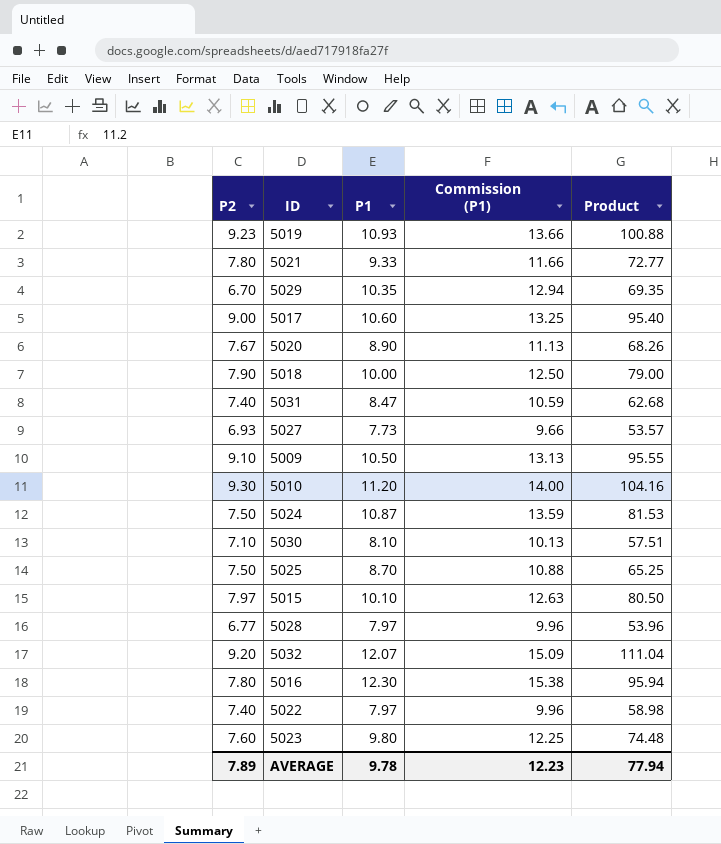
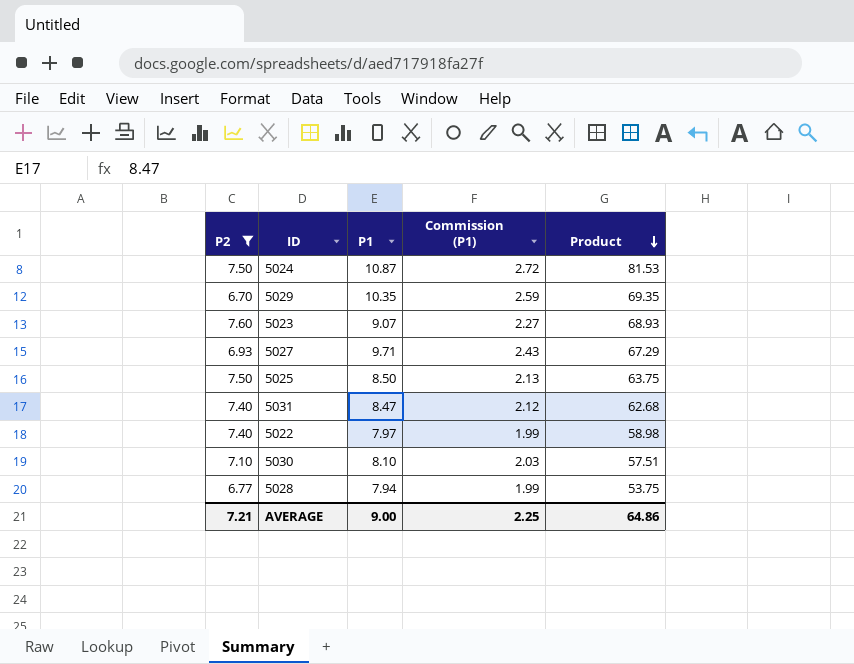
filter: none -> P2 <= 7.60
row order: none -> Product descending
column Commission (P1) | formula: [P1] * 1.25 -> [P1] * 0.25
5023 | P1: 9.80 -> 9.07
5023 | Product: 74.48 -> 68.93
5027 | P1: 7.73 -> 9.71
5027 | Product: 53.57 -> 67.29
5025 | P1: 8.70 -> 8.50
5025 | Product: 65.25 -> 63.75
5028 | P1: 7.97 -> 7.94
5028 | Product: 53.96 -> 53.75
AVERAGE | P2: 7.89 -> 7.21
AVERAGE | P1: 9.78 -> 9.00
AVERAGE | Commission (P1): 12.23 -> 2.25
AVERAGE | Product: 77.94 -> 64.86

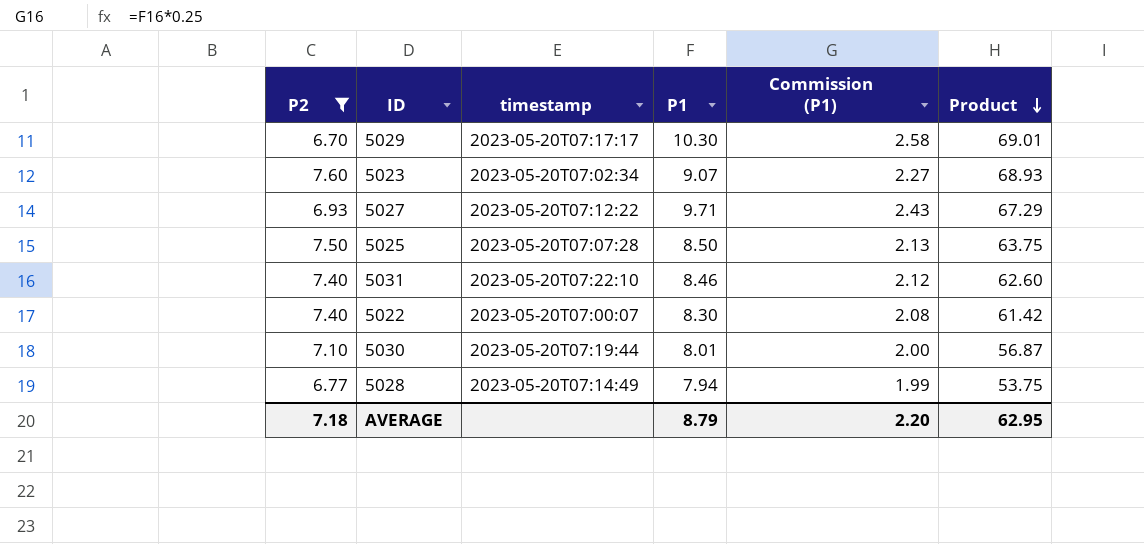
column timestamp | position: none -> 3
row 5024: 7.50 | 10.87 | 2.72 | 81.53 -> none
5029 | P1: 10.35 -> 10.30
5029 | Commission (P1): 2.59 -> 2.58
5029 | Product: 69.35 -> 69.01
5031 | P1: 8.47 -> 8.46
5031 | Product: 62.68 -> 62.60
5022 | P1: 7.97 -> 8.30
5022 | Commission (P1): 1.99 -> 2.08
5022 | Product: 58.98 -> 61.42
5030 | P1: 8.10 -> 8.01
5030 | Commission (P1): 2.03 -> 2.00
5030 | Product: 57.51 -> 56.87
AVERAGE | P2: 7.21 -> 7.18
AVERAGE | P1: 9.00 -> 8.79
AVERAGE | Commission (P1): 2.25 -> 2.20
AVERAGE | Product: 64.86 -> 62.95

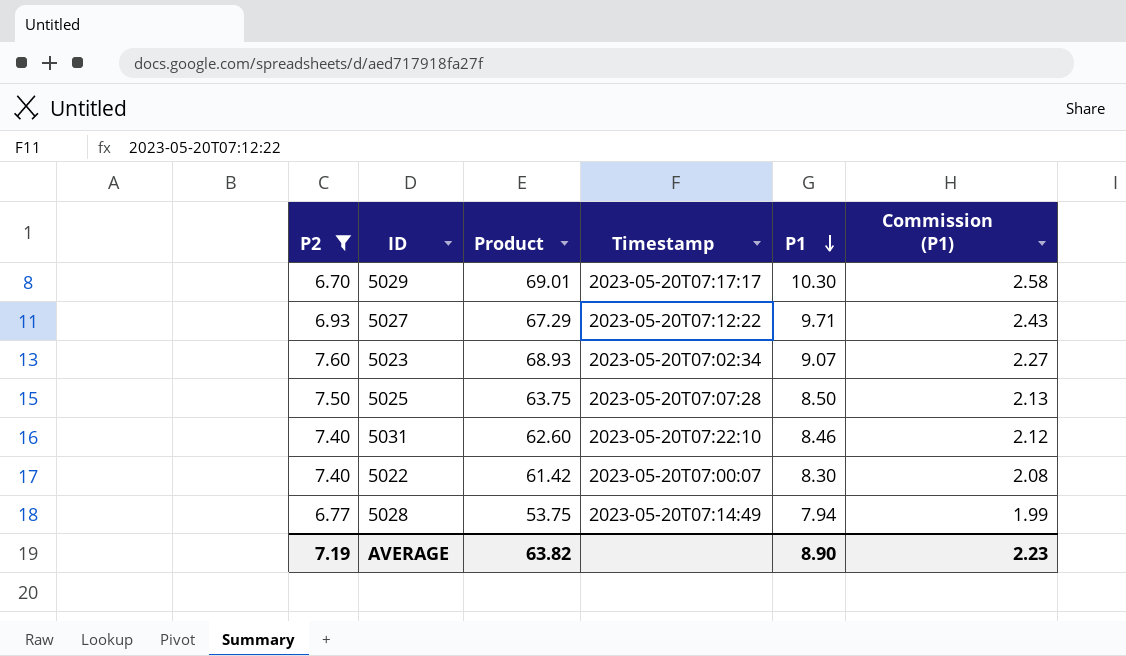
row order: Product descending -> P1 descending
column Product | position: 6 -> 3
column name: timestamp -> Timestamp
row 5030: 7.10 | 2023-05-20T07:19:44 | 8.01 | 2.00 | 56.87 -> none
AVERAGE | P2: 7.18 -> 7.19
AVERAGE | Product: 62.95 -> 63.82
AVERAGE | P1: 8.79 -> 8.90
AVERAGE | Commission (P1): 2.20 -> 2.23

